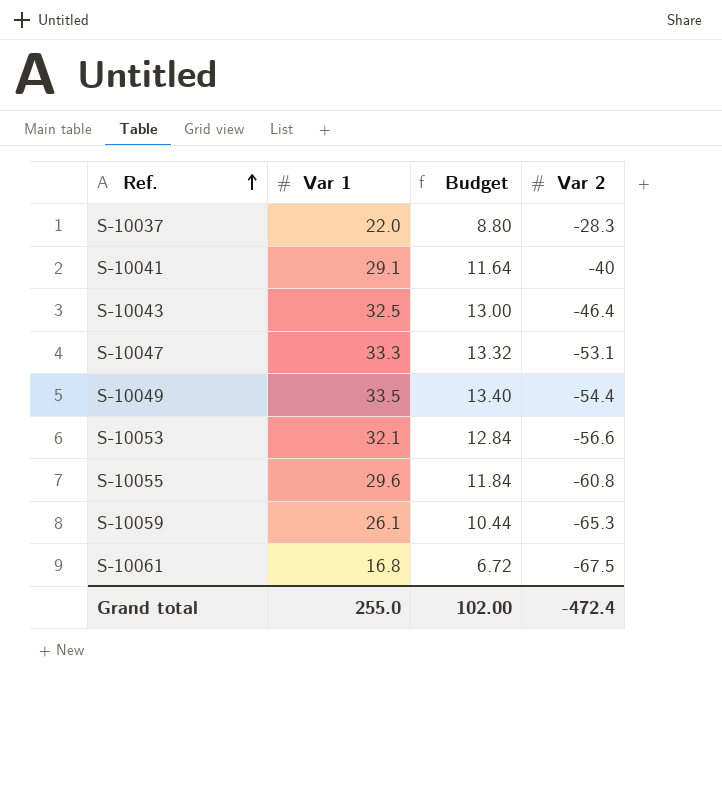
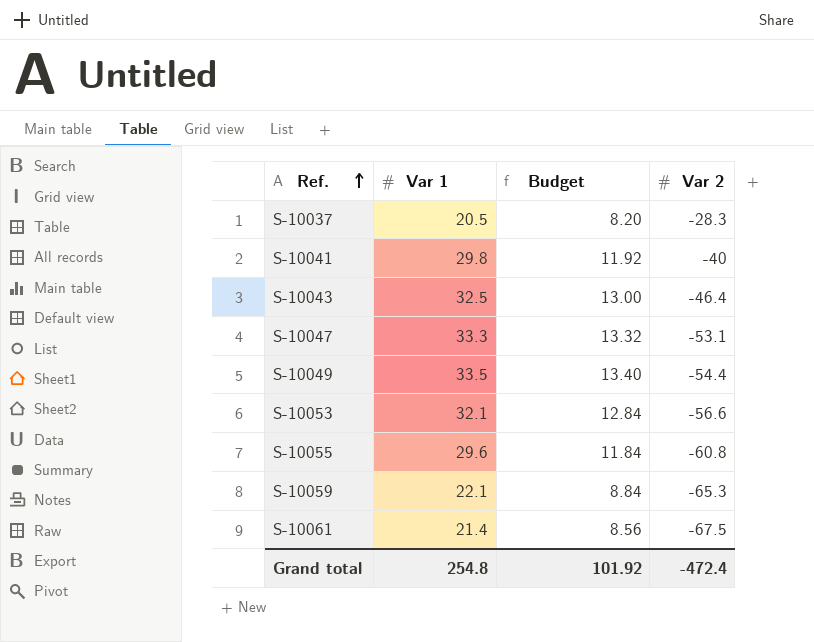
S-10037 | Var 1: 22.0 -> 20.5
S-10037 | Budget: 8.80 -> 8.20
S-10041 | Var 1: 29.1 -> 29.8
S-10041 | Budget: 11.64 -> 11.92
S-10059 | Var 1: 26.1 -> 22.1
S-10059 | Budget: 10.44 -> 8.84
S-10061 | Var 1: 16.8 -> 21.4
S-10061 | Budget: 6.72 -> 8.56
Grand total | Var 1: 255.0 -> 254.8
Grand total | Budget: 102.00 -> 101.92

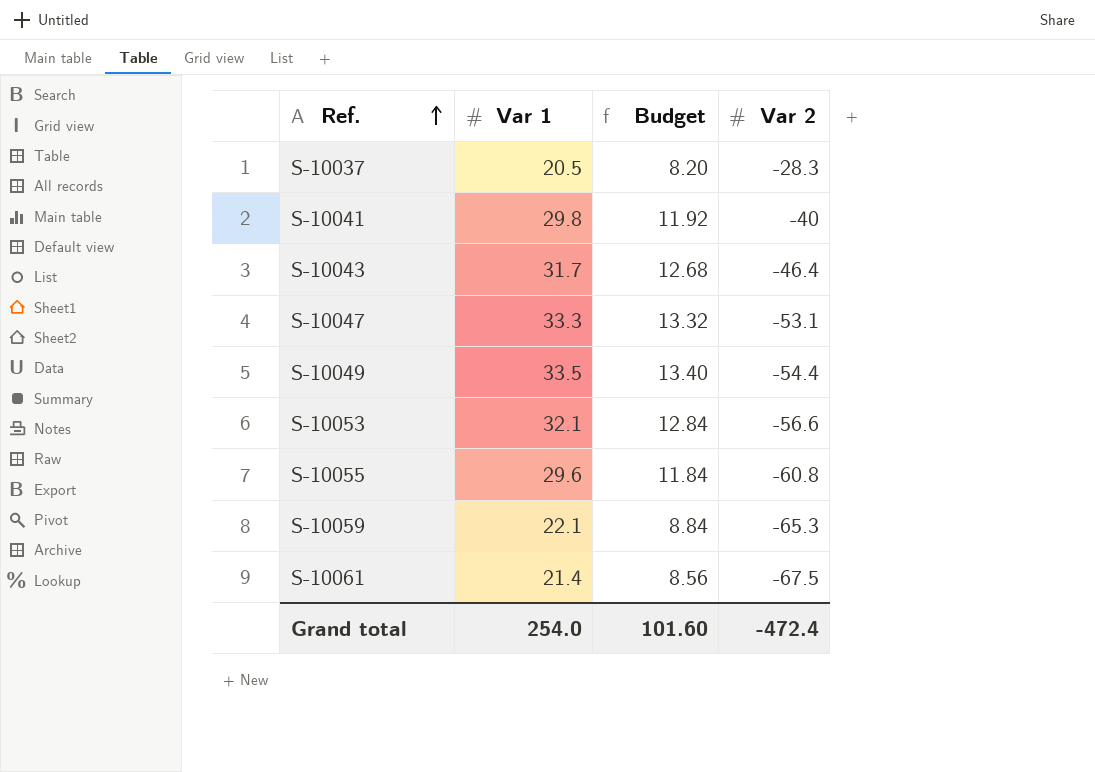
S-10043 | Var 1: 32.5 -> 31.7
S-10043 | Budget: 13.00 -> 12.68
Grand total | Var 1: 254.8 -> 254.0
Grand total | Budget: 101.92 -> 101.60

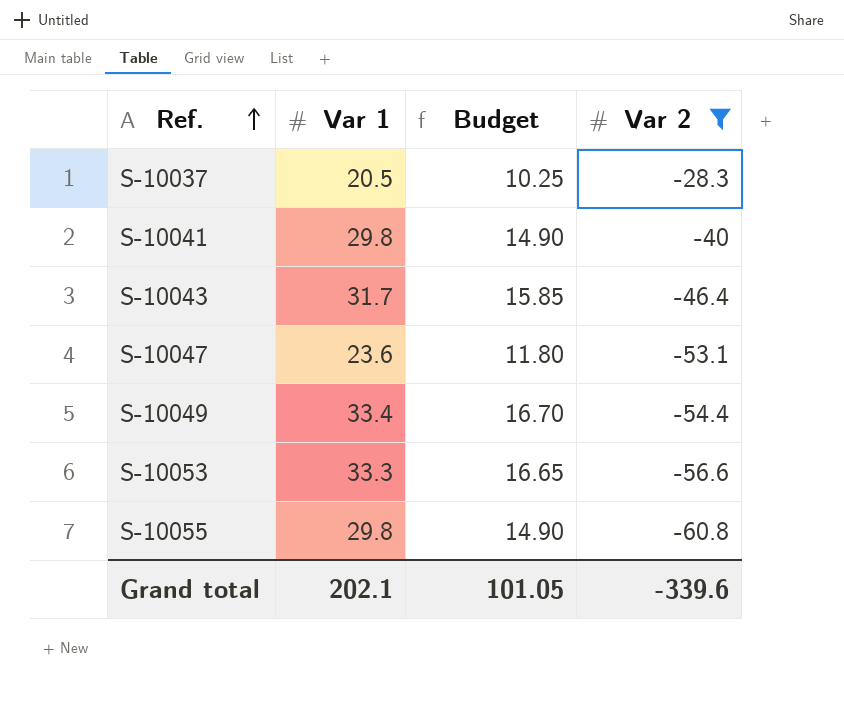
filter: none -> Var 2 >= -60.8
column Budget | formula: [Var 1] * 0.4 -> [Var 1] * 0.5
S-10047 | Var 1: 33.3 -> 23.6
S-10049 | Var 1: 33.5 -> 33.4
S-10053 | Var 1: 32.1 -> 33.3
S-10055 | Var 1: 29.6 -> 29.8
Grand total | Var 1: 254.0 -> 202.1
Grand total | Budget: 101.60 -> 101.05
Grand total | Var 2: -472.4 -> -339.6

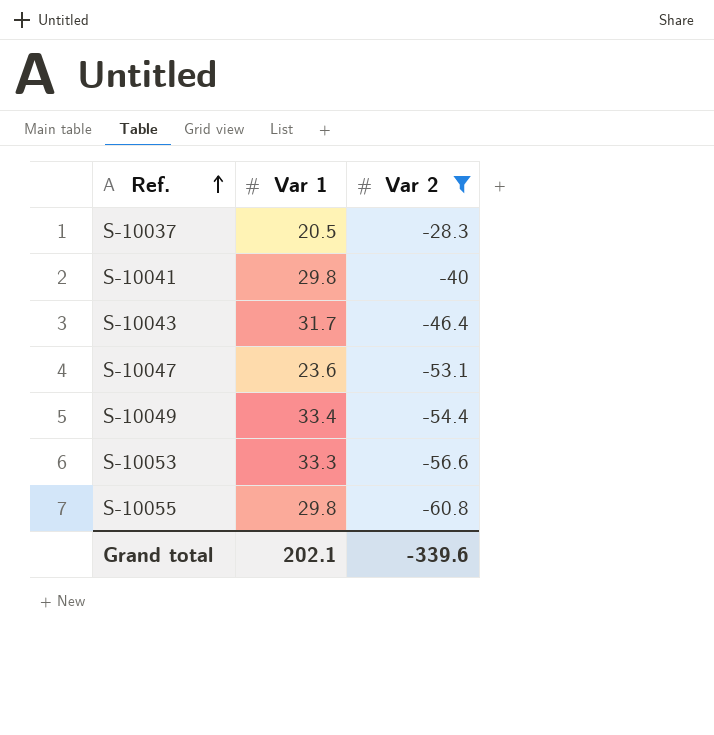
column Budget | formula: [Var 1] * 0.5 -> none

